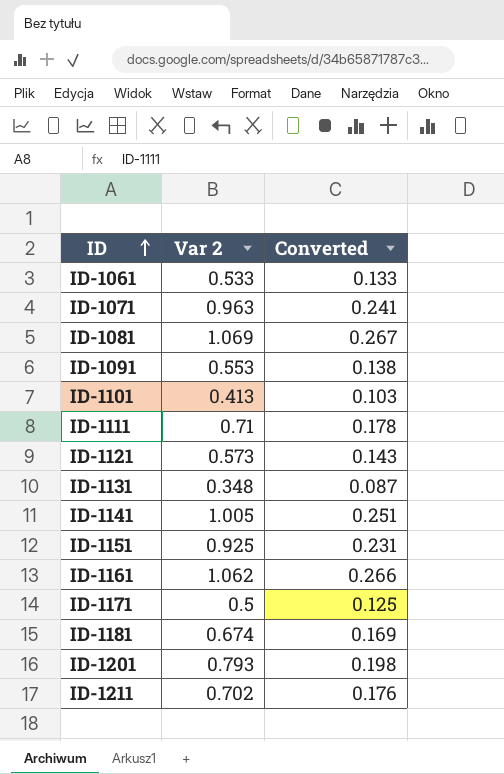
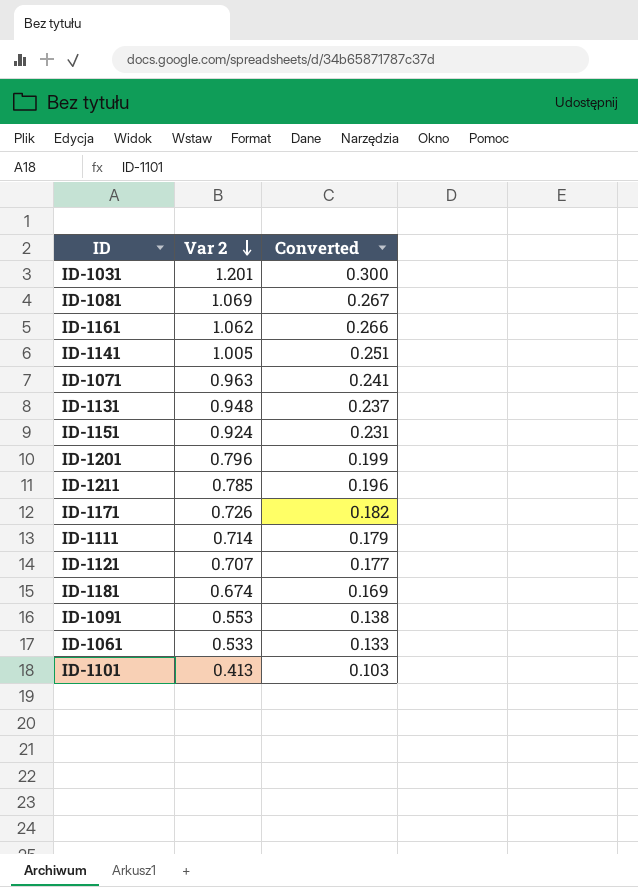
row order: ID ascending -> Var 2 descending
row ID-1031: none -> 1.201 | 0.300
ID-1131 | Var 2: 0.348 -> 0.948
ID-1131 | Converted: 0.087 -> 0.237
ID-1151 | Var 2: 0.925 -> 0.924
ID-1201 | Var 2: 0.793 -> 0.796
ID-1201 | Converted: 0.198 -> 0.199
ID-1211 | Var 2: 0.702 -> 0.785
ID-1211 | Converted: 0.176 -> 0.196
ID-1171 | Var 2: 0.5 -> 0.726
ID-1171 | Converted: 0.125 -> 0.182
ID-1111 | Var 2: 0.71 -> 0.714
ID-1111 | Converted: 0.178 -> 0.179
ID-1121 | Var 2: 0.573 -> 0.707
ID-1121 | Converted: 0.143 -> 0.177

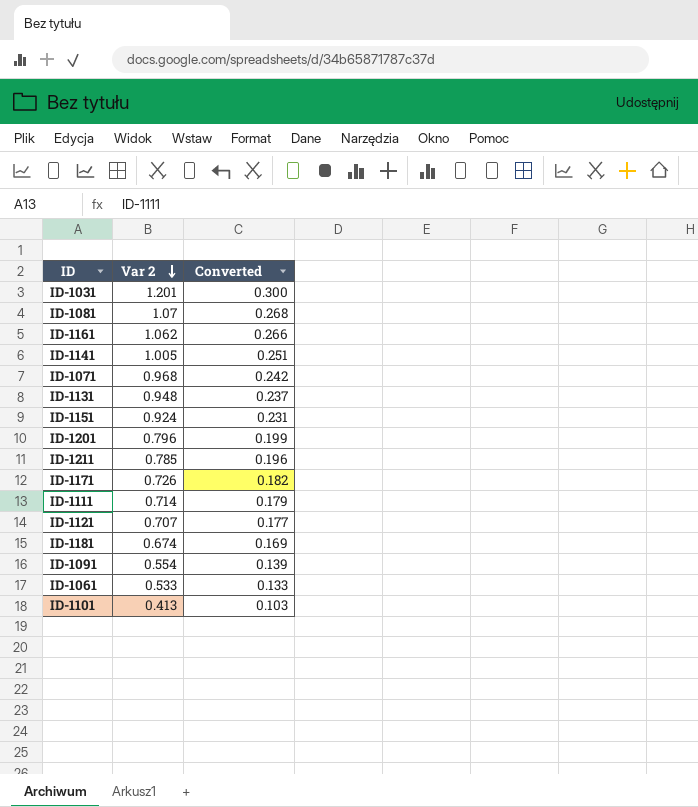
ID-1081 | Var 2: 1.069 -> 1.07
ID-1081 | Converted: 0.267 -> 0.268
ID-1071 | Var 2: 0.963 -> 0.968
ID-1071 | Converted: 0.241 -> 0.242
ID-1091 | Var 2: 0.553 -> 0.554
ID-1091 | Converted: 0.138 -> 0.139

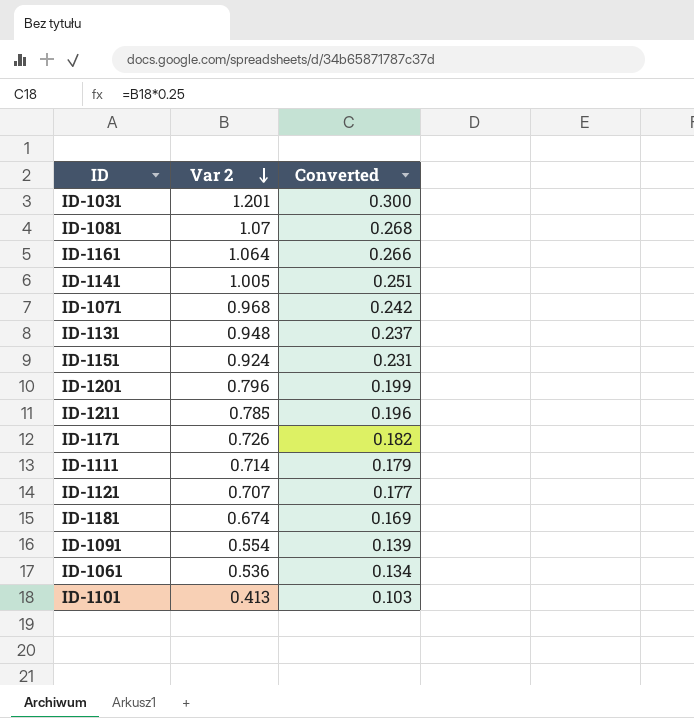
ID-1161 | Var 2: 1.062 -> 1.064
ID-1061 | Var 2: 0.533 -> 0.536
ID-1061 | Converted: 0.133 -> 0.134

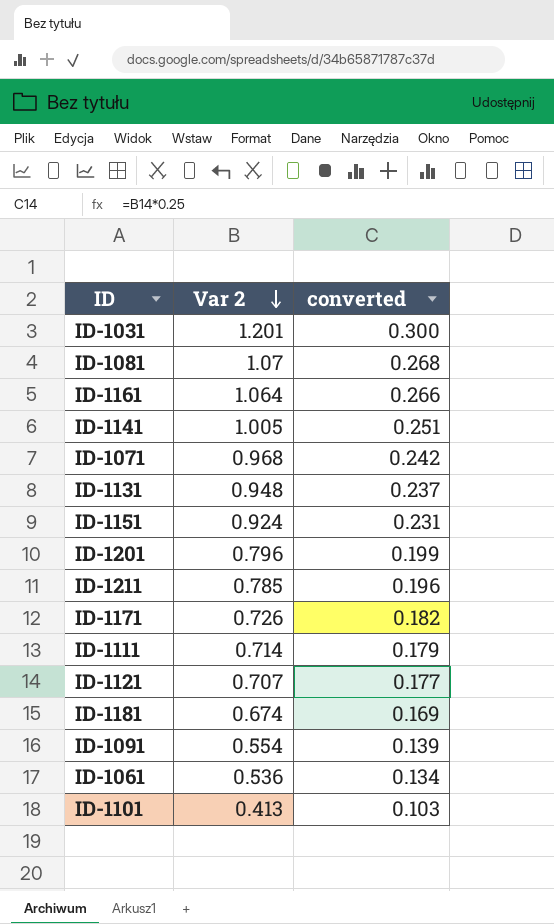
column name: Converted -> converted

